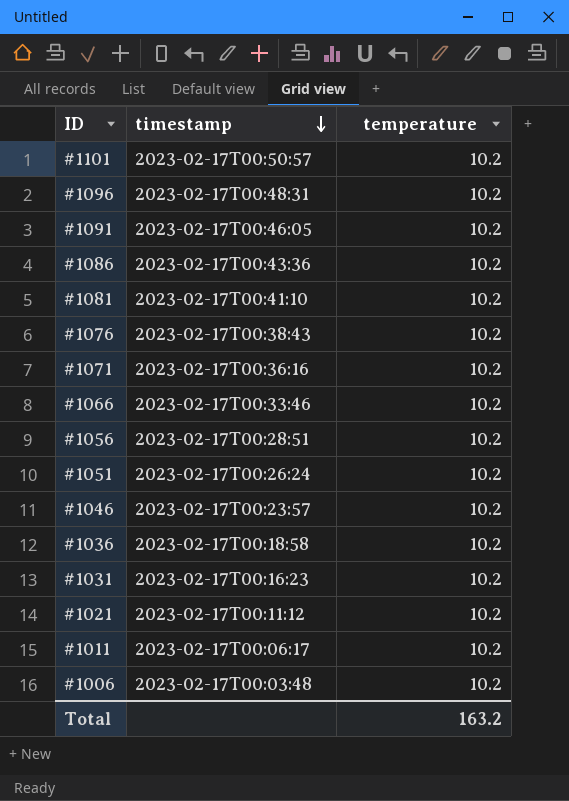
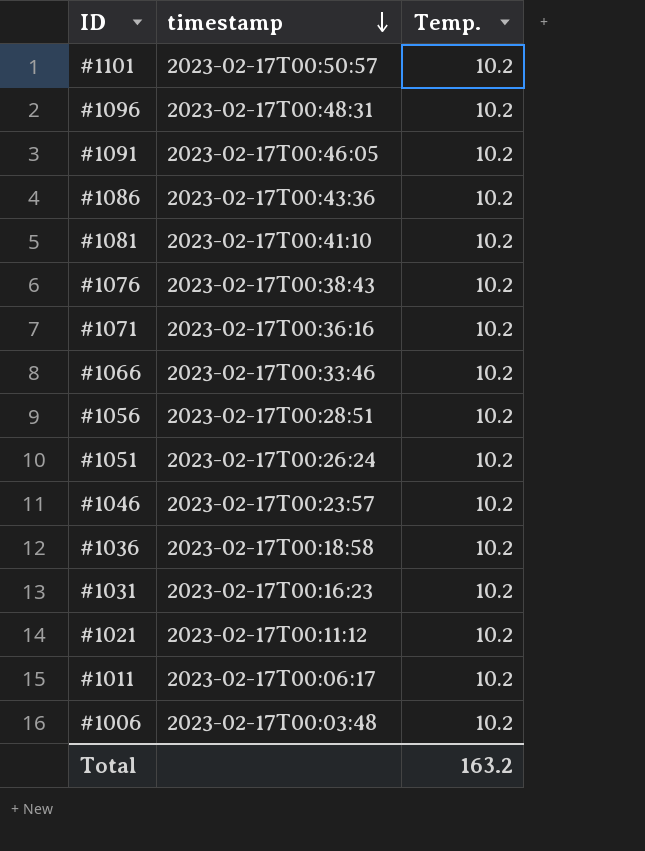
column name: temperature -> Temp.

